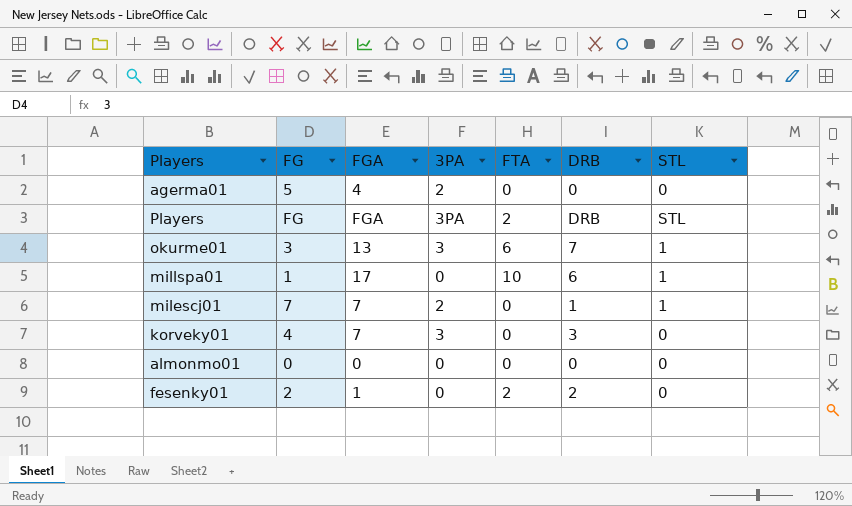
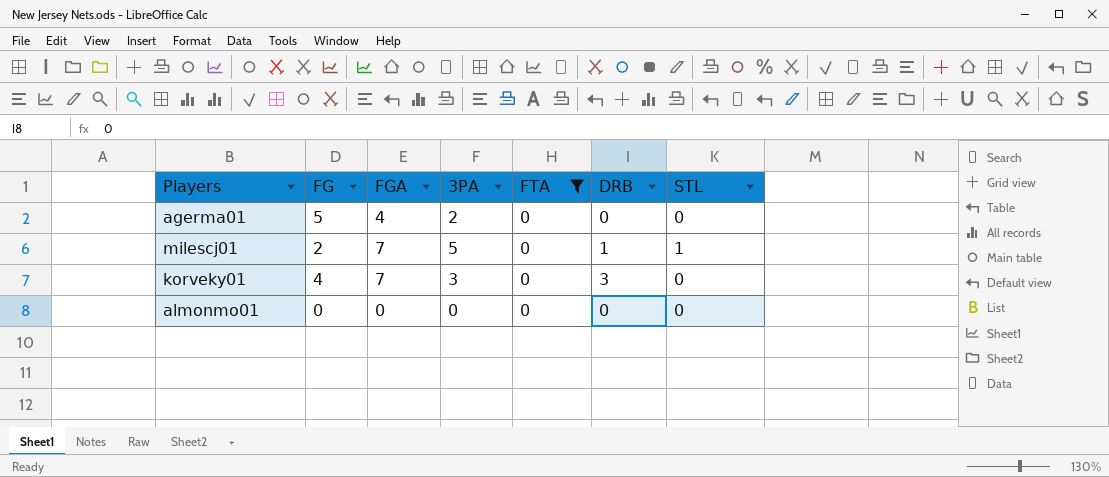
filter: none -> FTA = 0
milescj01 | FG: 7 -> 2
milescj01 | 3PA: 2 -> 5

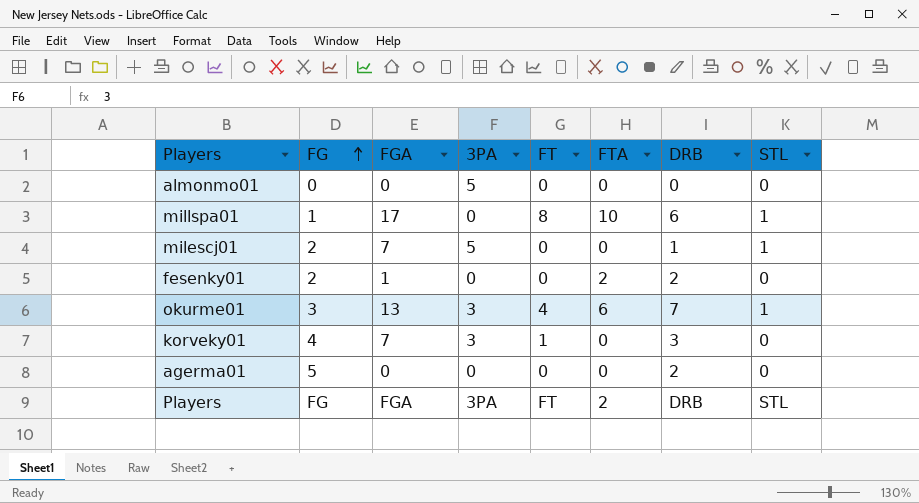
filter: FTA = 0 -> none
row order: none -> FG ascending
column FT | position: none -> 5
almonmo01 | 3PA: 0 -> 5
agerma01 | FGA: 4 -> 0
agerma01 | 3PA: 2 -> 0
agerma01 | DRB: 0 -> 2

